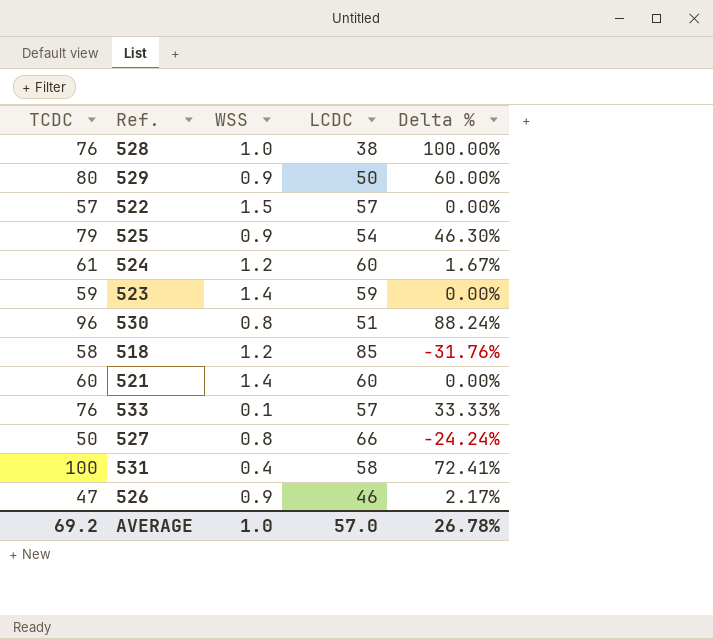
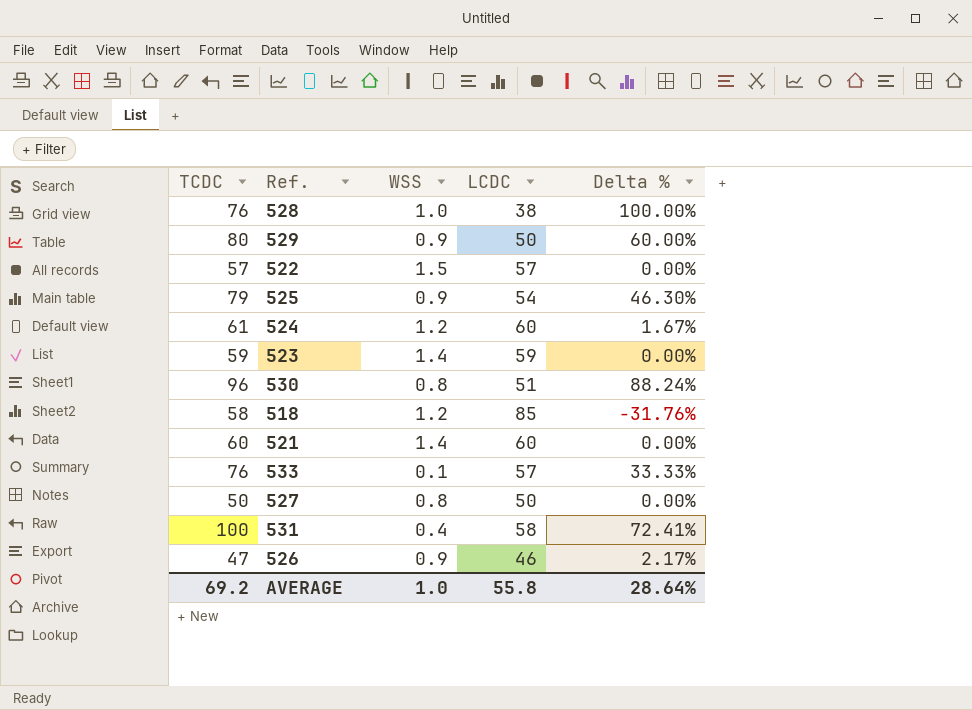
527 | LCDC: 66 -> 50
527 | Delta %: -24.24% -> 0.00%
AVERAGE | LCDC: 57.0 -> 55.8
AVERAGE | Delta %: 26.78% -> 28.64%

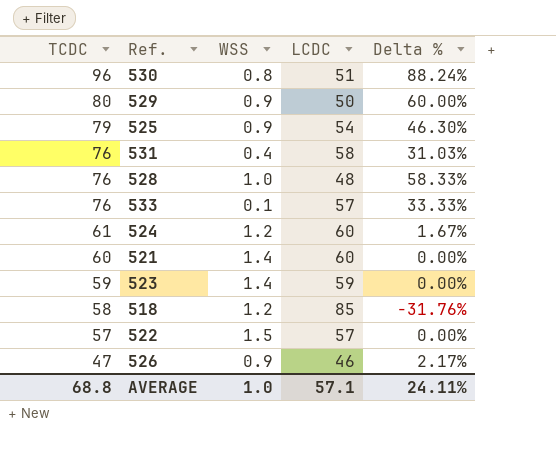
row order: none -> TCDC descending
row 527: 50 | 0.8 | 50 | 0.00% -> none
531 | TCDC: 100 -> 76
531 | Delta %: 72.41% -> 31.03%
528 | LCDC: 38 -> 48
528 | Delta %: 100.00% -> 58.33%
AVERAGE | TCDC: 69.2 -> 68.8
AVERAGE | LCDC: 55.8 -> 57.1
AVERAGE | Delta %: 28.64% -> 24.11%

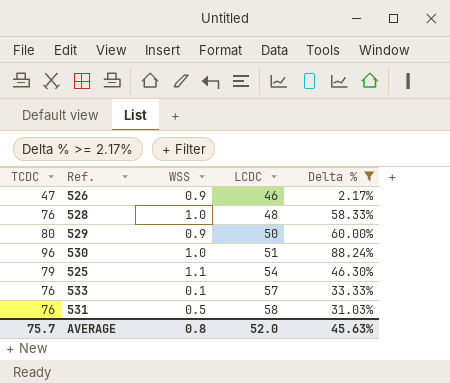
filter: none -> Delta % >= 2.17%
row order: TCDC descending -> LCDC ascending
530 | WSS: 0.8 -> 1.0
525 | WSS: 0.9 -> 1.1
531 | WSS: 0.4 -> 0.5
AVERAGE | TCDC: 68.8 -> 75.7
AVERAGE | WSS: 1.0 -> 0.8
AVERAGE | LCDC: 57.1 -> 52.0
AVERAGE | Delta %: 24.11% -> 45.63%

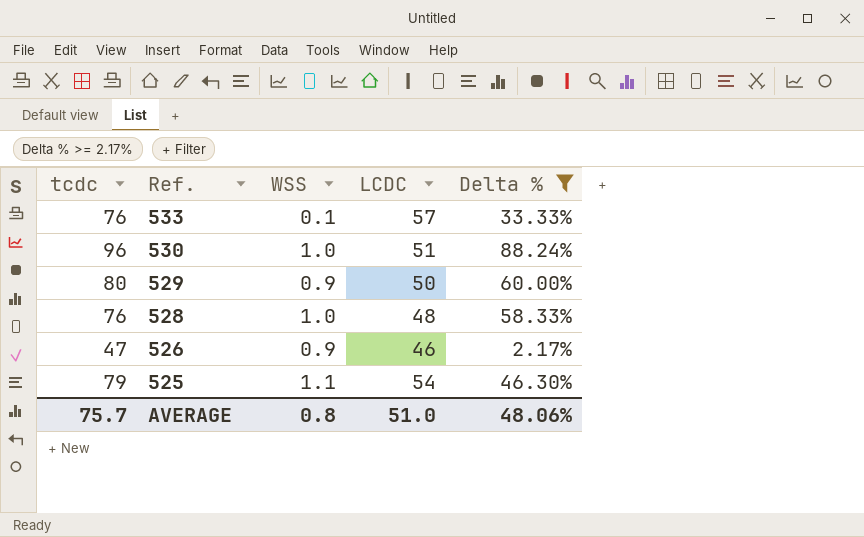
row order: LCDC ascending -> Ref. descending
column name: TCDC -> tcdc
row 531: 76 | 0.5 | 58 | 31.03% -> none
AVERAGE | LCDC: 52.0 -> 51.0
AVERAGE | Delta %: 45.63% -> 48.06%

